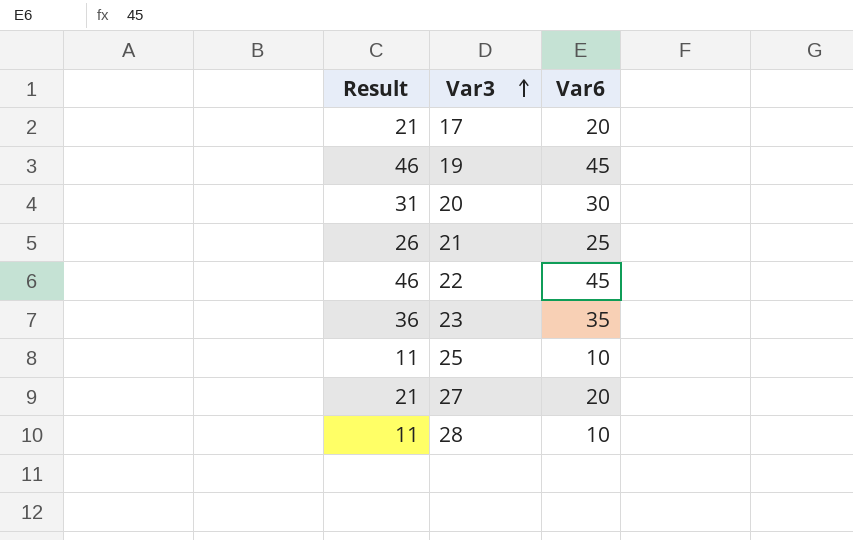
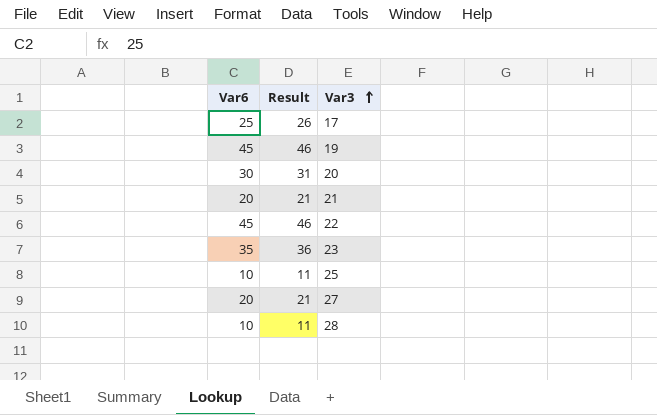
column Var6 | position: 3 -> 1
17 | Var6: 20 -> 25
17 | Result: 21 -> 26
21 | Var6: 25 -> 20
21 | Result: 26 -> 21

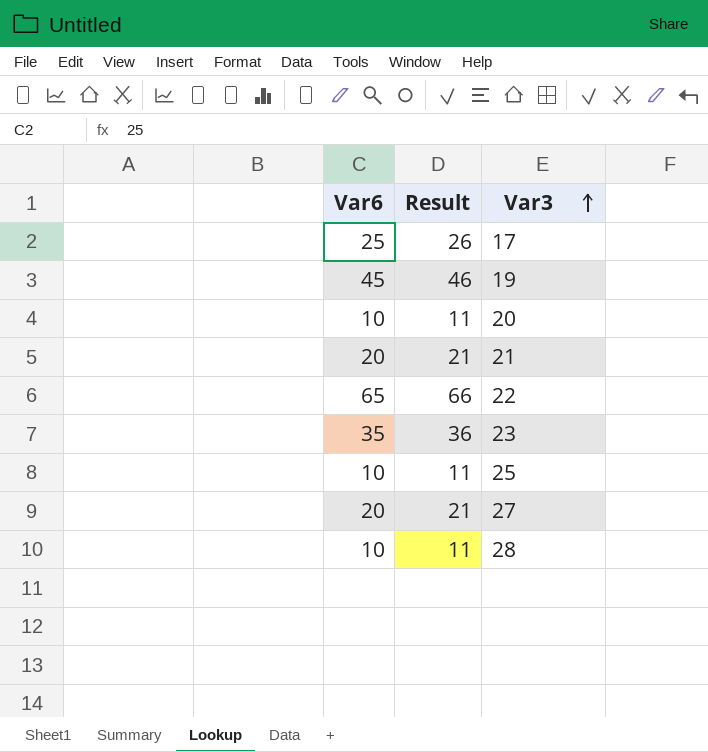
20 | Var6: 30 -> 10
20 | Result: 31 -> 11
22 | Var6: 45 -> 65
22 | Result: 46 -> 66

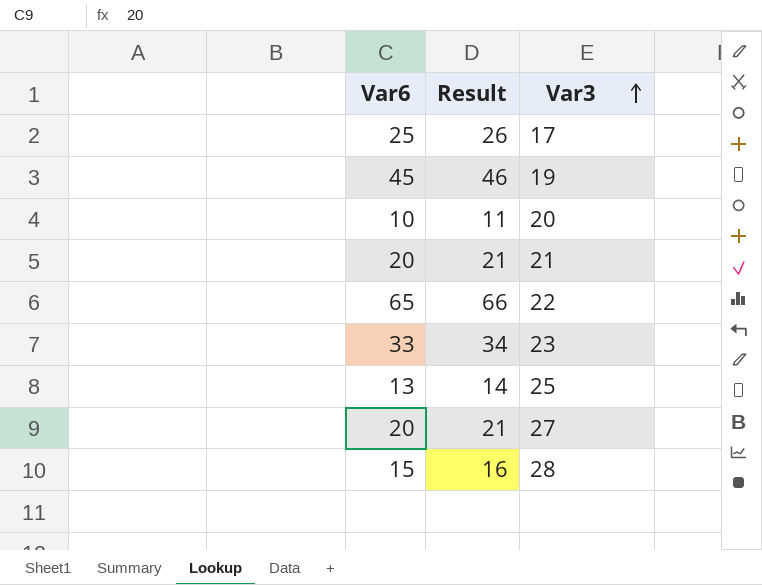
23 | Var6: 35 -> 33
23 | Result: 36 -> 34
25 | Var6: 10 -> 13
25 | Result: 11 -> 14
28 | Var6: 10 -> 15
28 | Result: 11 -> 16

